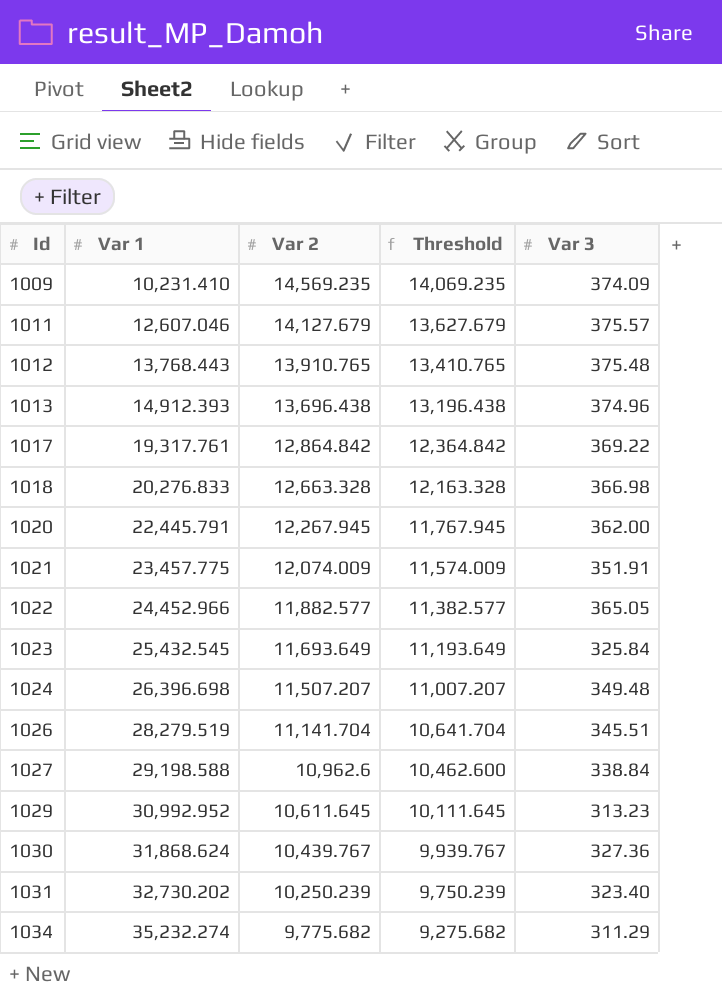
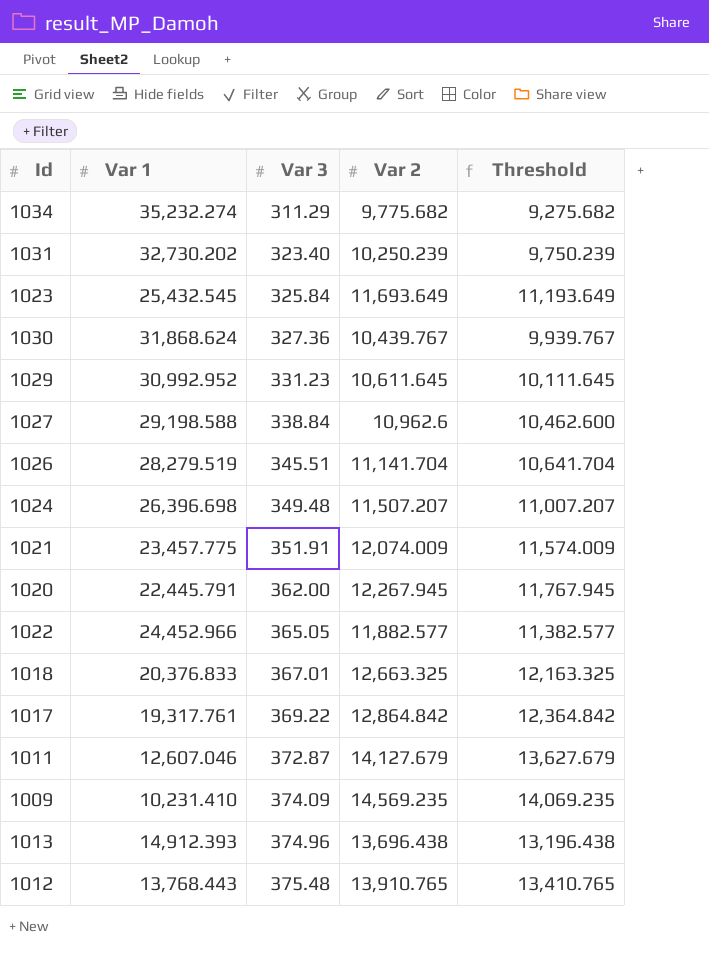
row order: Id ascending -> Var 3 ascending
column Var 3 | position: 5 -> 3
1029 | Var 3: 313.23 -> 331.23
1018 | Var 1: 20,276.833 -> 20,376.833
1018 | Var 3: 366.98 -> 367.01
1018 | Var 2: 12,663.328 -> 12,663.325
1018 | Threshold: 12,163.328 -> 12,163.325
1011 | Var 3: 375.57 -> 372.87

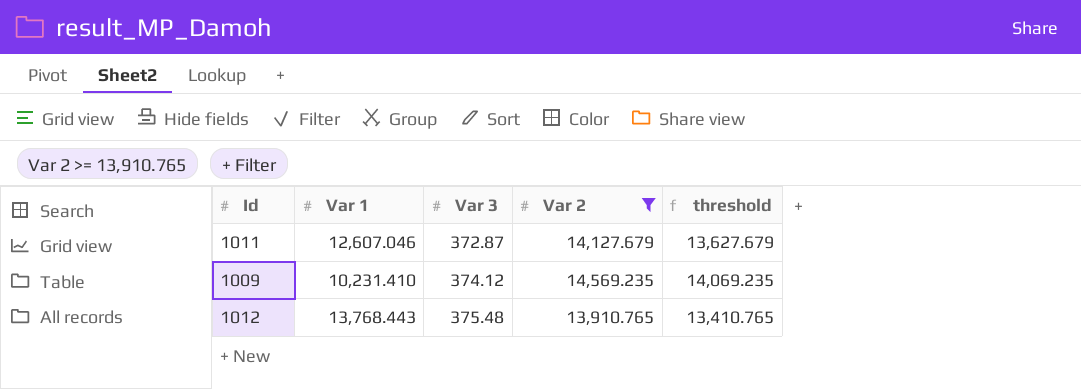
filter: none -> Var 2 >= 13,910.765
column name: Threshold -> threshold
1009 | Var 3: 374.09 -> 374.12

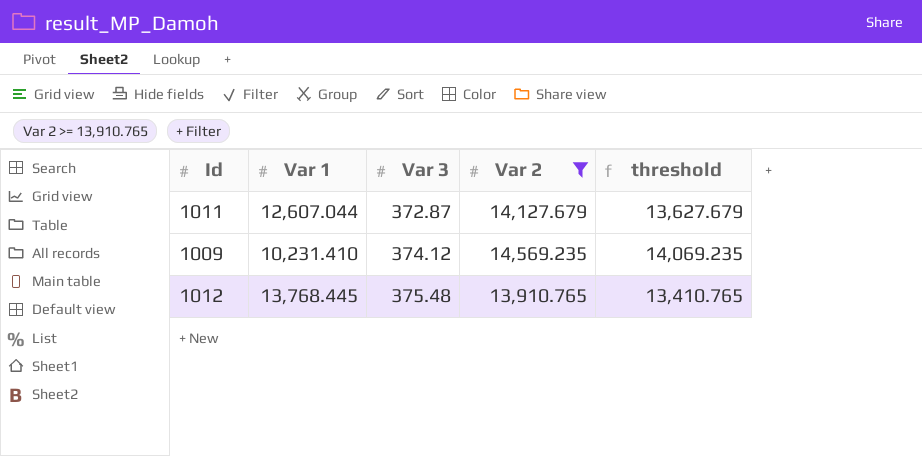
1011 | Var 1: 12,607.046 -> 12,607.044
1012 | Var 1: 13,768.443 -> 13,768.445

